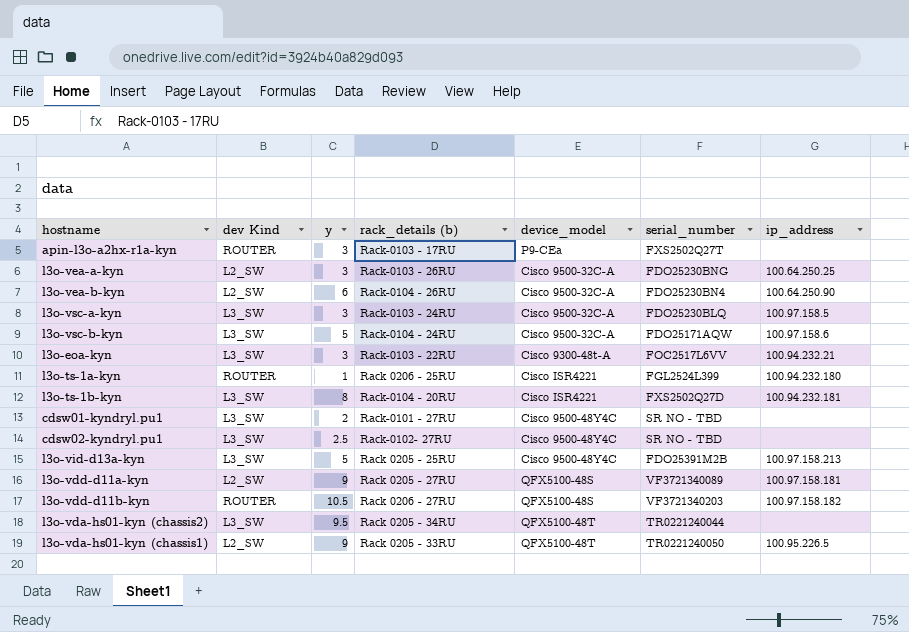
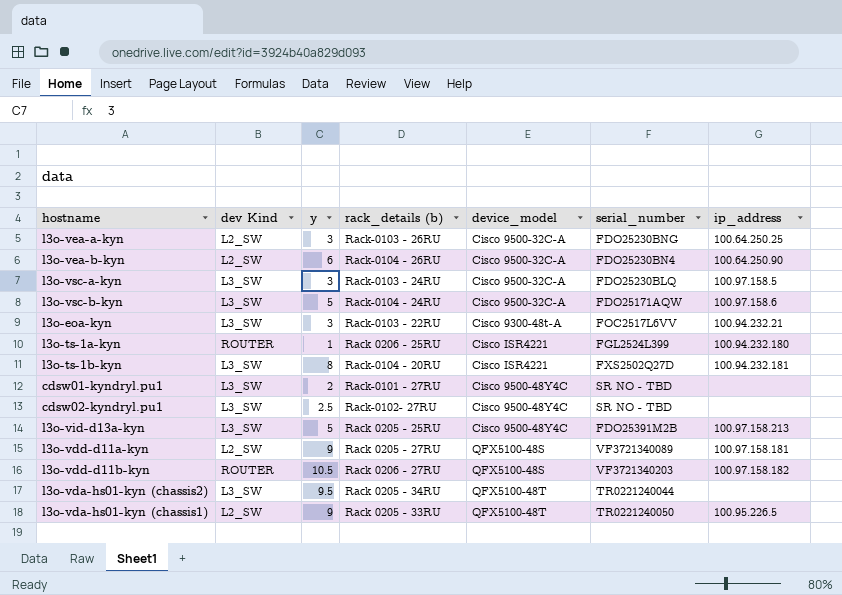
row apin-l3o-a2hx-r1a-kyn: ROUTER | 3 | Rack-0103 - 17RU | P9-CEa | FXS2502Q27T | none -> none

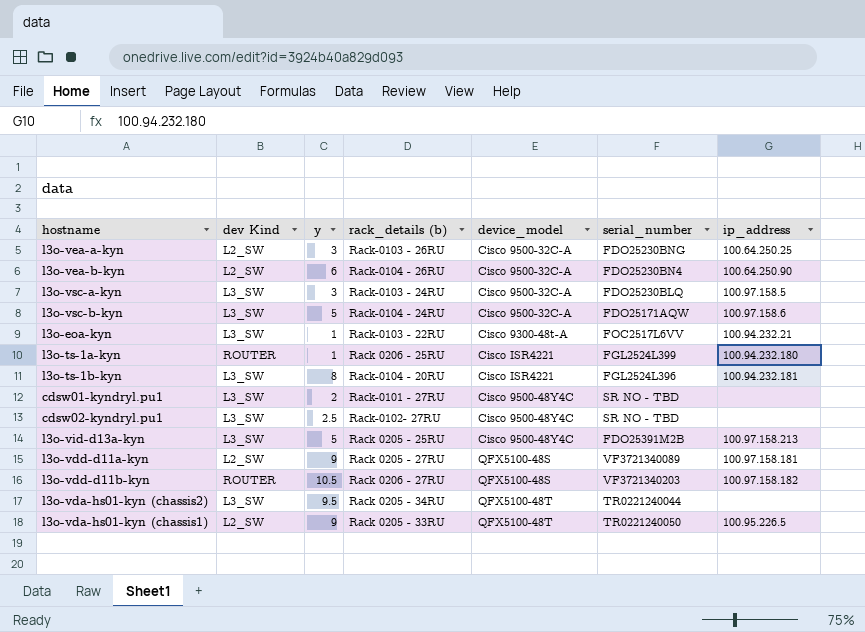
l3o-eoa-kyn | y: 3 -> 1
l3o-ts-1b-kyn | serial_number: FXS2502Q27D -> FGL2524L396

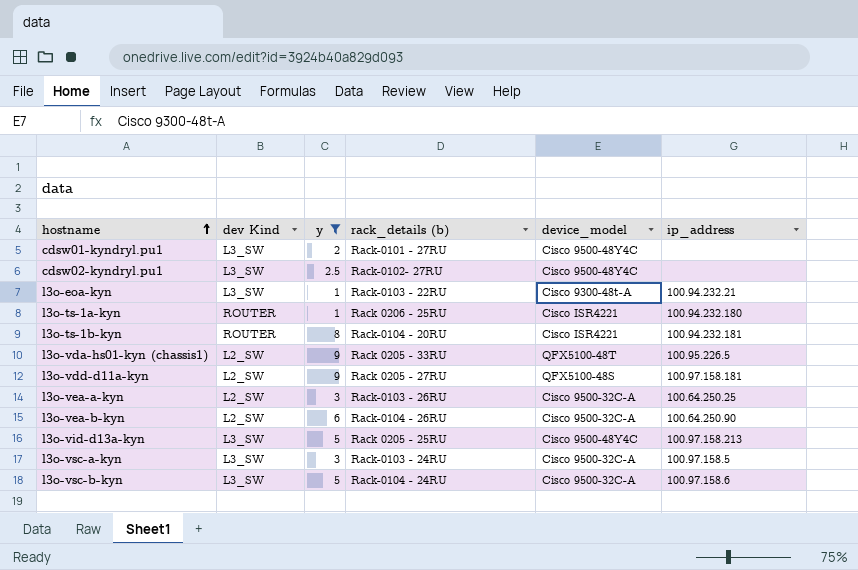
filter: none -> y <= 9
row order: none -> hostname ascending
column serial_number | position: 6 -> none
l3o-ts-1b-kyn | dev Kind: L3_SW -> ROUTER

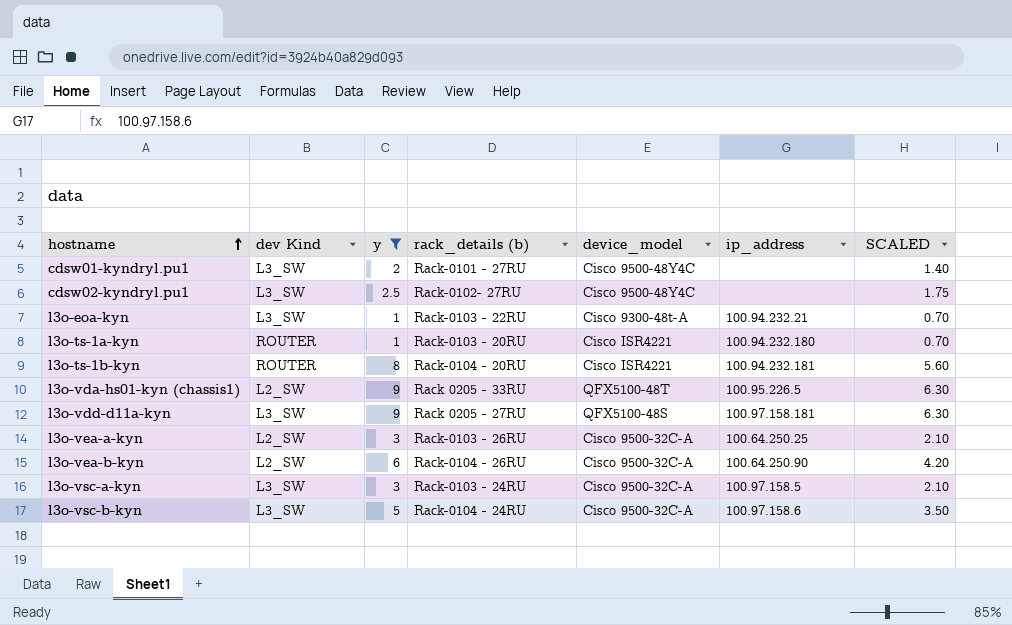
column SCALED | formula: none -> [y] * 0.7
row l3o-vid-d13a-kyn: L3_SW | 5 | Rack 0205 - 25RU | Cisco 9500-48Y4C | 100.97.158.213 -> none
l3o-ts-1a-kyn | rack_details (b): Rack 0206 - 25RU -> Rack-0103 - 20RU
l3o-vdd-d11a-kyn | dev Kind: L2_SW -> L3_SW

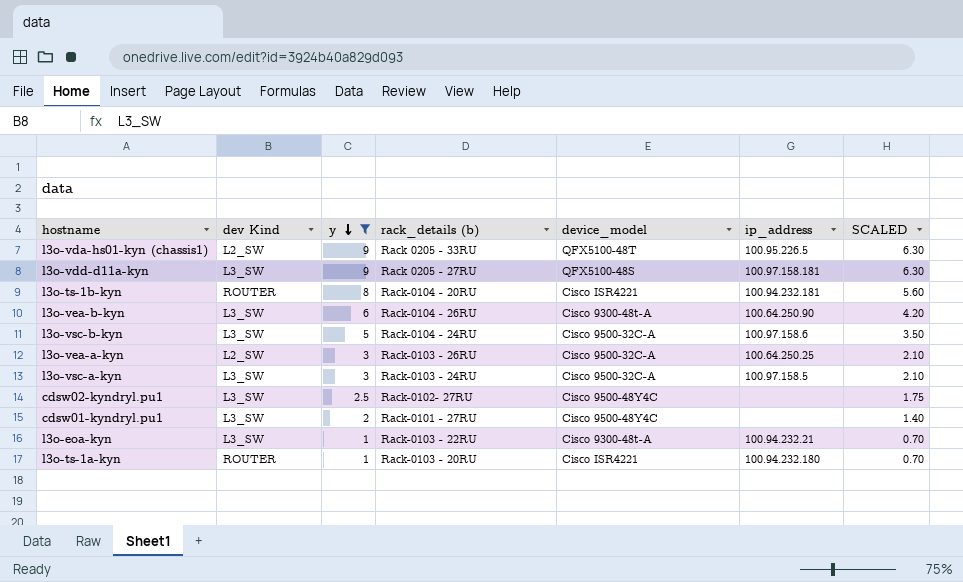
row order: hostname ascending -> y descending
l3o-vea-b-kyn | dev Kind: L2_SW -> L3_SW
l3o-vea-b-kyn | device_model: Cisco 9500-32C-A -> Cisco 9300-48t-A

